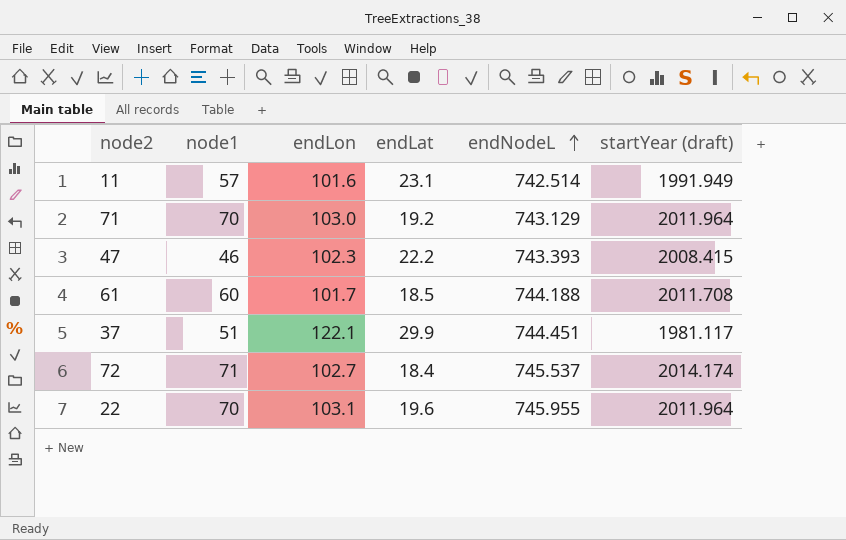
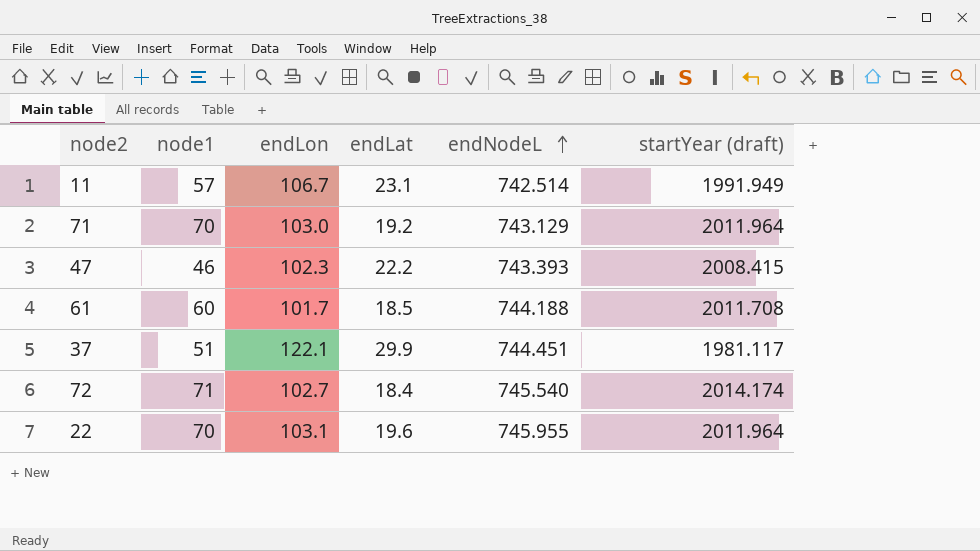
11 | endLon: 101.6 -> 106.7
72 | endNodeL: 745.537 -> 745.540

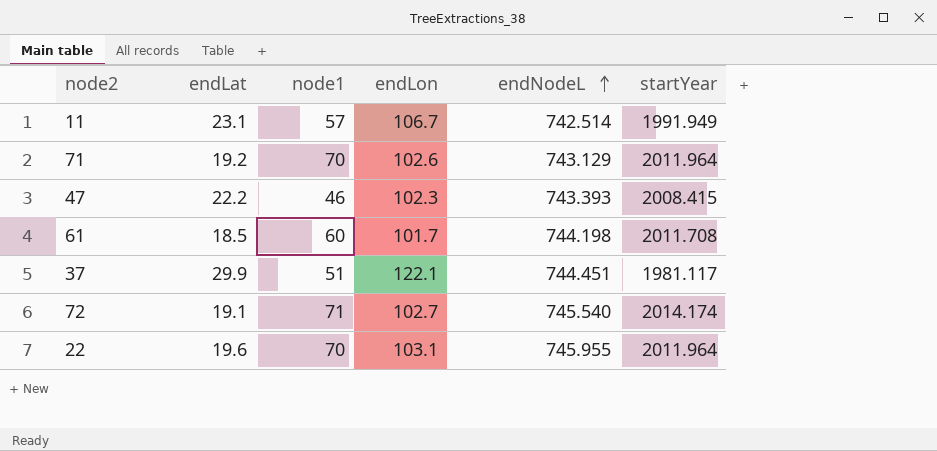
column endLat | position: 4 -> 2
column name: startYear (draft) -> startYear
71 | endLon: 103.0 -> 102.6
61 | endNodeL: 744.188 -> 744.198
72 | endLat: 18.4 -> 19.1

